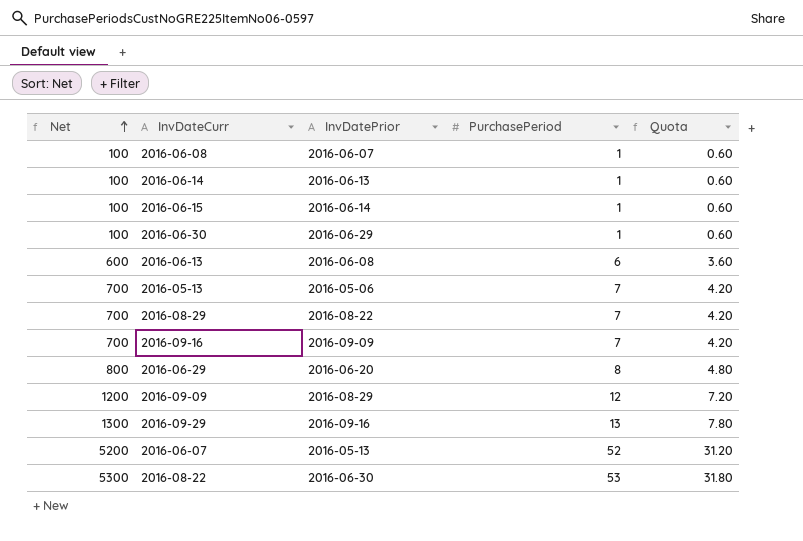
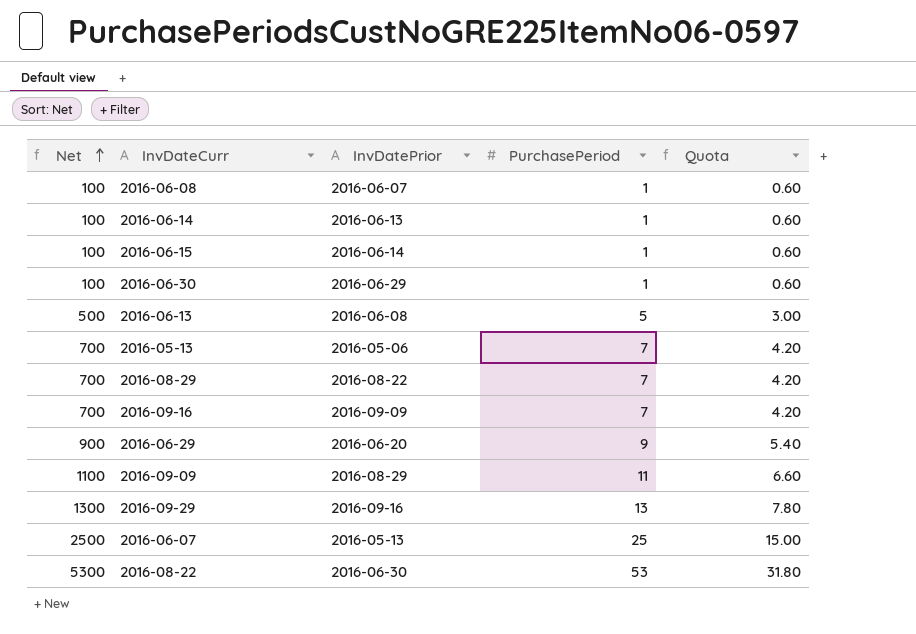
2016-06-13 | Net: 600 -> 500
2016-06-13 | PurchasePeriod: 6 -> 5
2016-06-13 | Quota: 3.60 -> 3.00
2016-06-29 | Net: 800 -> 900
2016-06-29 | PurchasePeriod: 8 -> 9
2016-06-29 | Quota: 4.80 -> 5.40
2016-09-09 | Net: 1200 -> 1100
2016-09-09 | PurchasePeriod: 12 -> 11
2016-09-09 | Quota: 7.20 -> 6.60
2016-06-07 | Net: 5200 -> 2500
2016-06-07 | PurchasePeriod: 52 -> 25
2016-06-07 | Quota: 31.20 -> 15.00

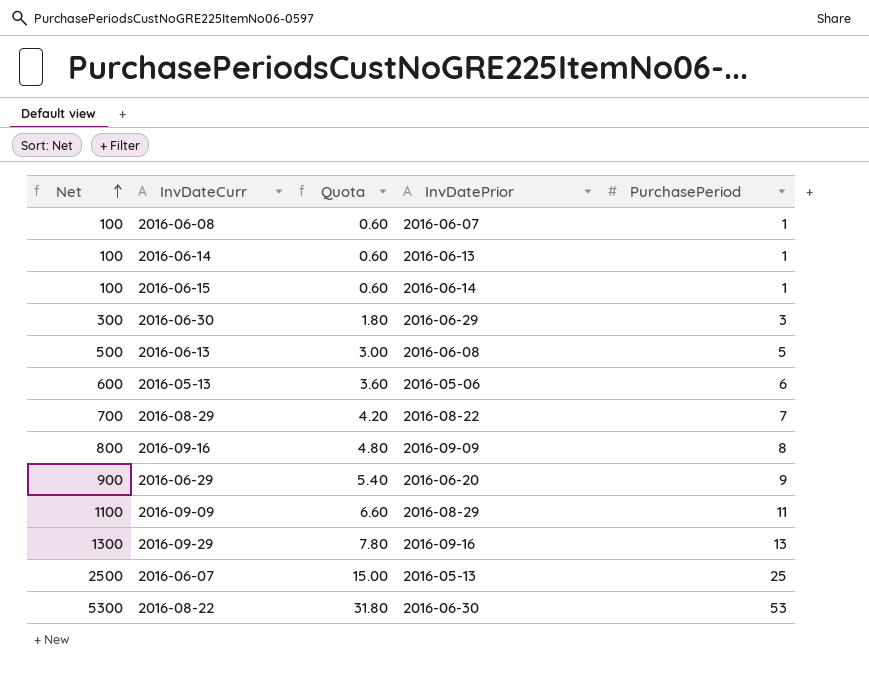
column Quota | position: 5 -> 3
2016-06-30 | Net: 100 -> 300
2016-06-30 | Quota: 0.60 -> 1.80
2016-06-30 | PurchasePeriod: 1 -> 3
2016-05-13 | Net: 700 -> 600
2016-05-13 | Quota: 4.20 -> 3.60
2016-05-13 | PurchasePeriod: 7 -> 6
2016-09-16 | Net: 700 -> 800
2016-09-16 | Quota: 4.20 -> 4.80
2016-09-16 | PurchasePeriod: 7 -> 8

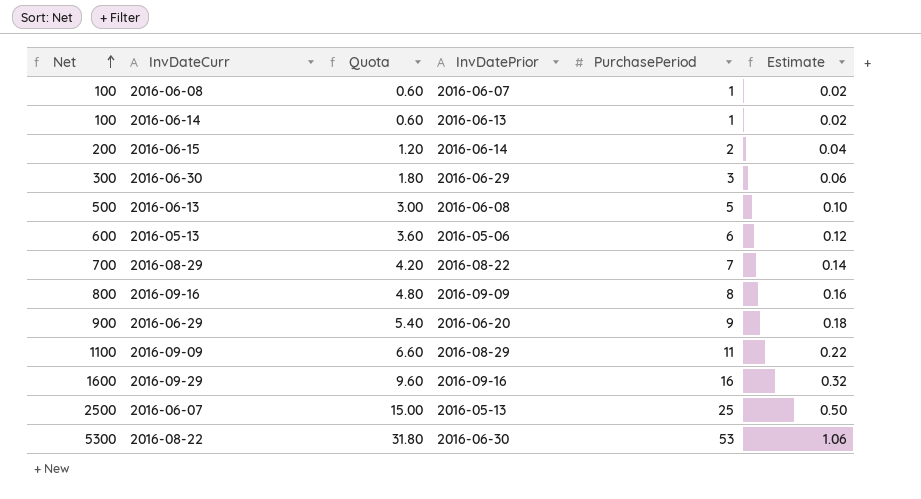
column Estimate | formula: none -> [PurchasePeriod] * 0.02
2016-06-15 | Net: 100 -> 200
2016-06-15 | Quota: 0.60 -> 1.20
2016-06-15 | PurchasePeriod: 1 -> 2
2016-09-29 | Net: 1300 -> 1600
2016-09-29 | Quota: 7.80 -> 9.60
2016-09-29 | PurchasePeriod: 13 -> 16

